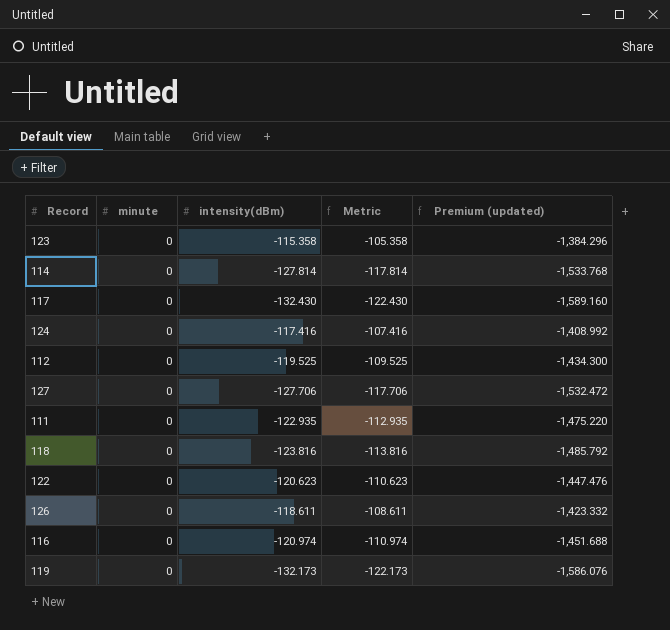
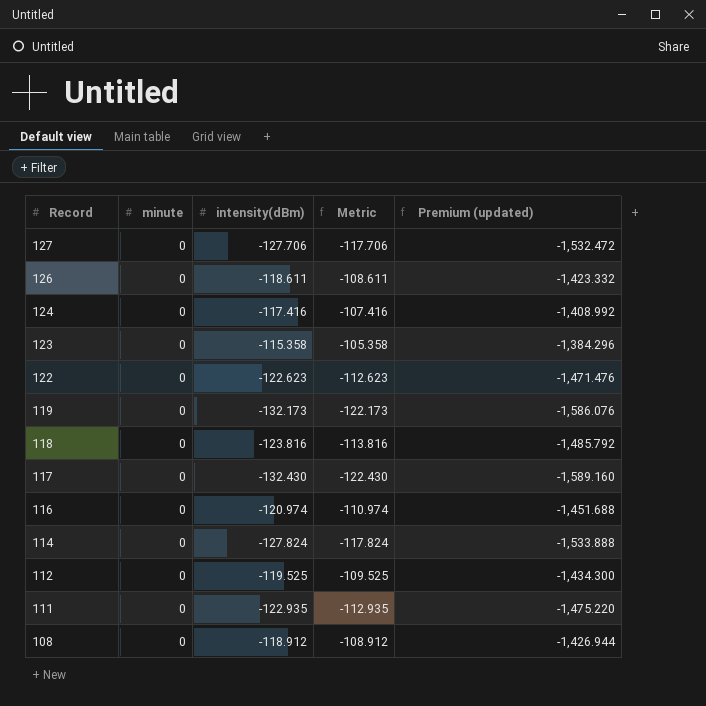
row order: none -> Record descending
122 | intensity(dBm): -120.623 -> -122.623
122 | Metric: -110.623 -> -112.623
122 | Premium (updated): -1,447.476 -> -1,471.476
114 | intensity(dBm): -127.814 -> -127.824
114 | Metric: -117.814 -> -117.824
114 | Premium (updated): -1,533.768 -> -1,533.888
row 108: none -> 0 | -118.912 | -108.912 | -1,426.944

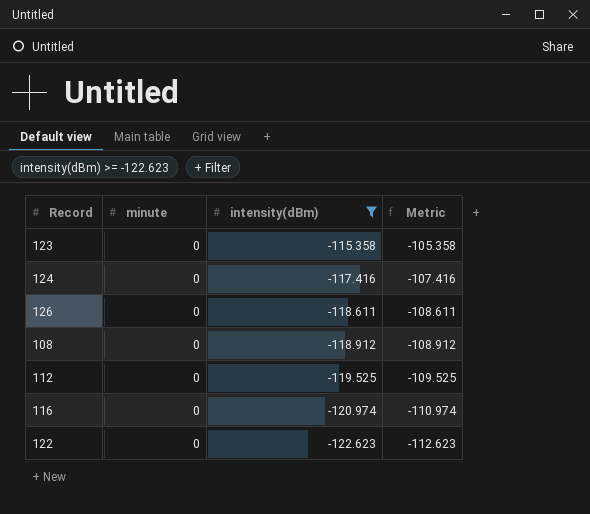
filter: none -> intensity(dBm) >= -122.623
row order: Record descending -> intensity(dBm) descending
column Premium (updated) | formula: [intensity(dBm)] * 12 -> none

